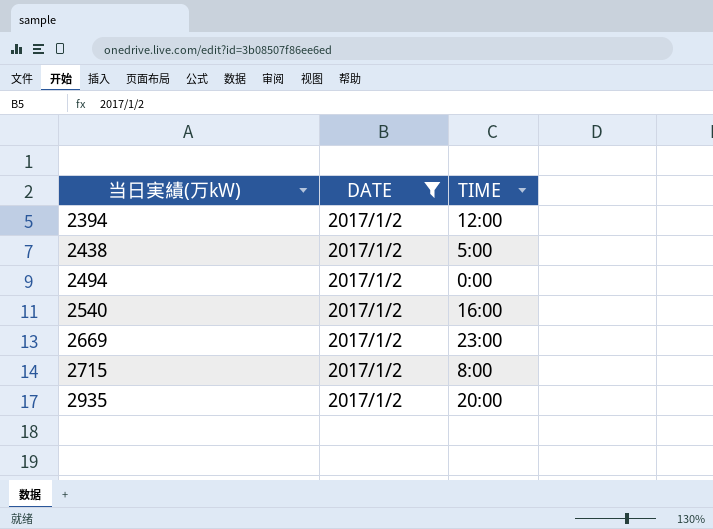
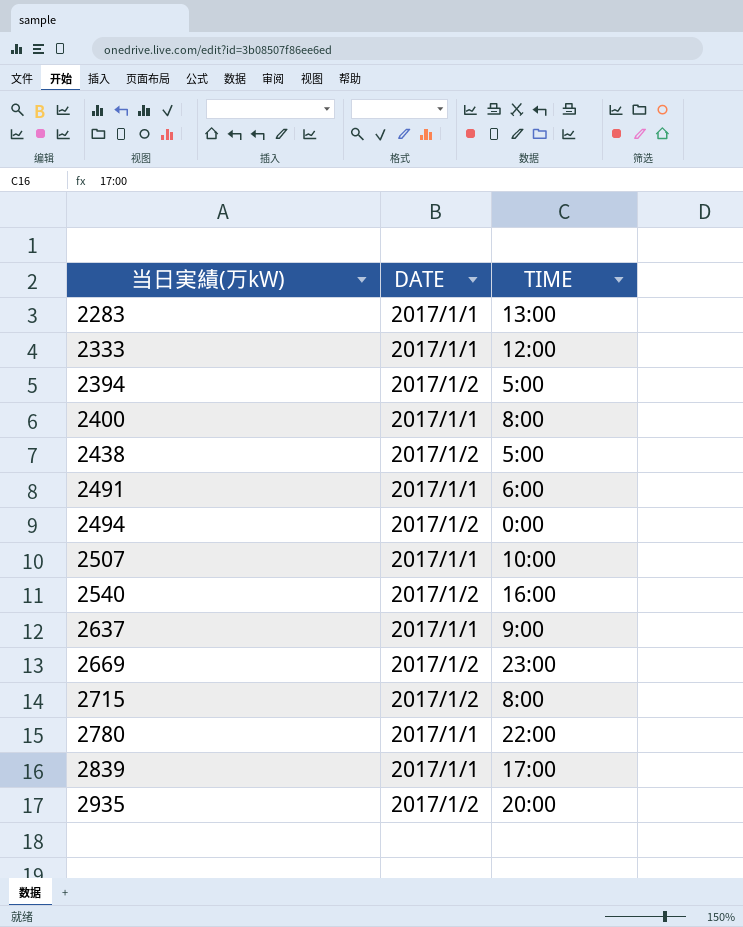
filter: DATE = 2017/1/2 -> none
2394 | TIME: 12:00 -> 5:00

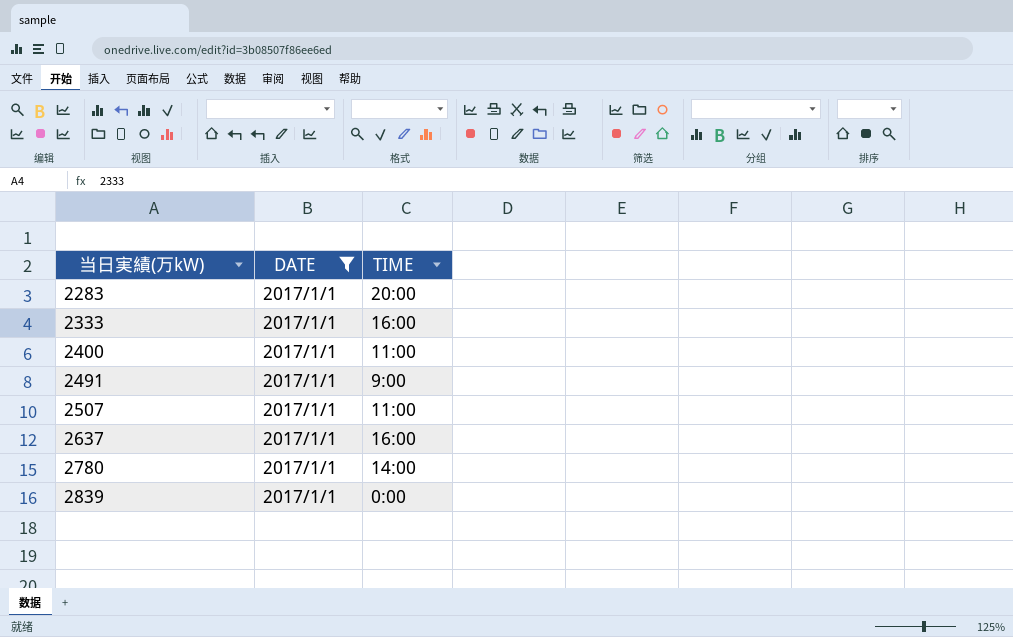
filter: none -> DATE = 2017/1/1
2283 | TIME: 13:00 -> 20:00
2333 | TIME: 12:00 -> 16:00
2400 | TIME: 8:00 -> 11:00
2491 | TIME: 6:00 -> 9:00
2507 | TIME: 10:00 -> 11:00
2637 | TIME: 9:00 -> 16:00
2780 | TIME: 22:00 -> 14:00
2839 | TIME: 17:00 -> 0:00

